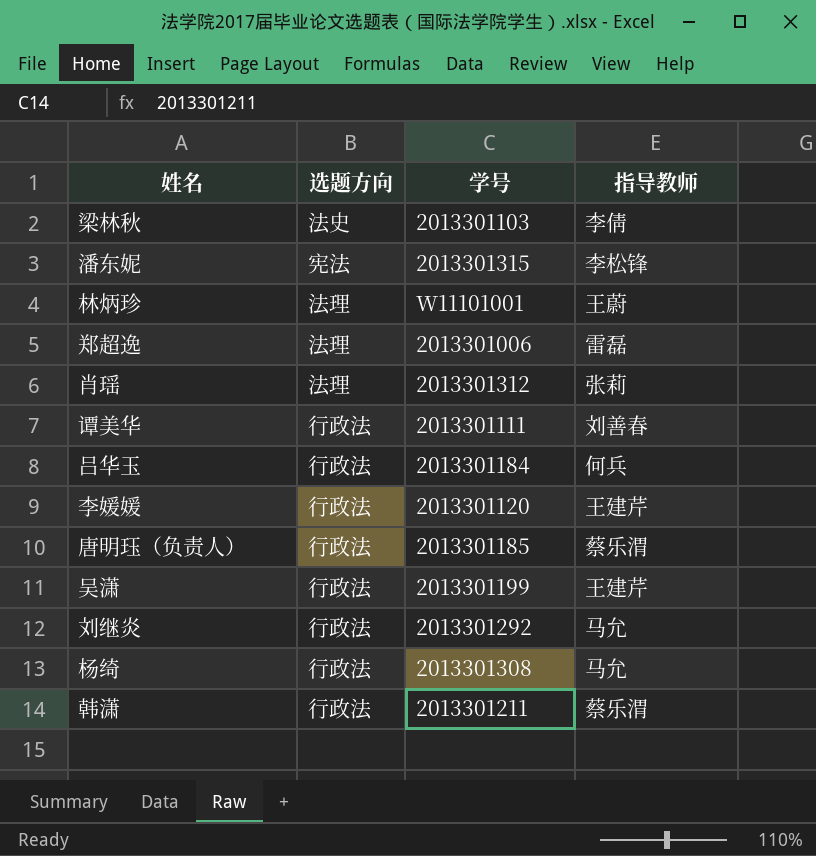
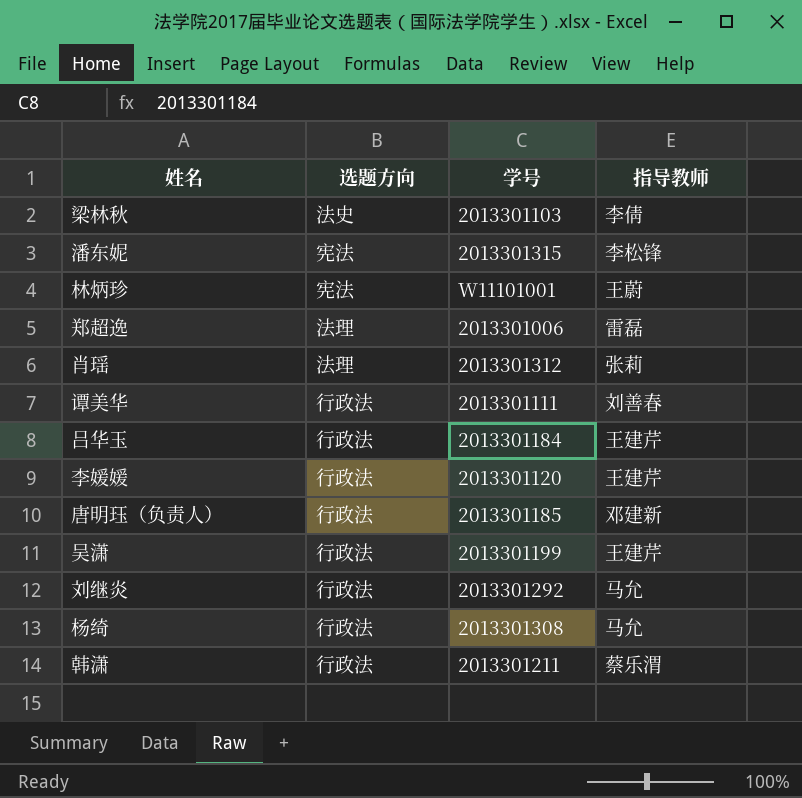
林炳珍 | 选题方向: 法理 -> 宪法
吕华玉 | 指导教师: 何兵 -> 王建芹
唐明珏（负责人） | 指导教师: 蔡乐渭 -> 邓建新

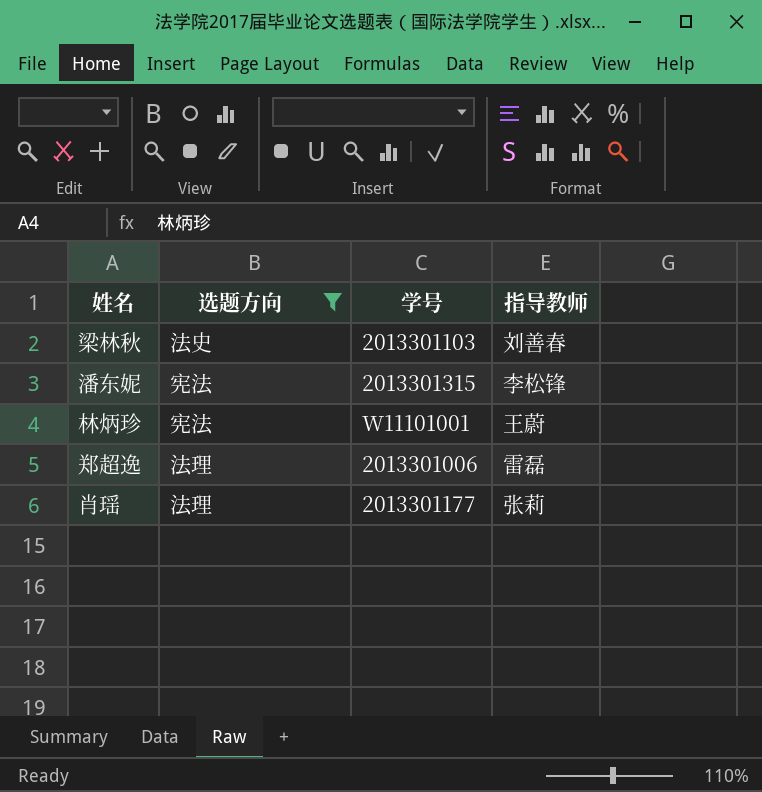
filter: none -> 选题方向 != 行政法
梁林秋 | 指导教师: 李倩 -> 刘善春
肖瑶 | 学号: 2013301312 -> 2013301177

